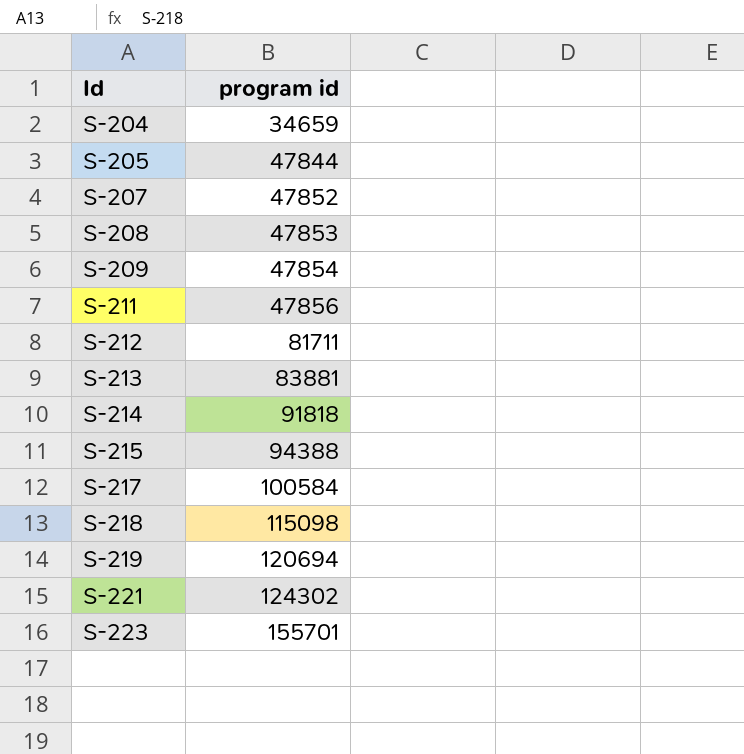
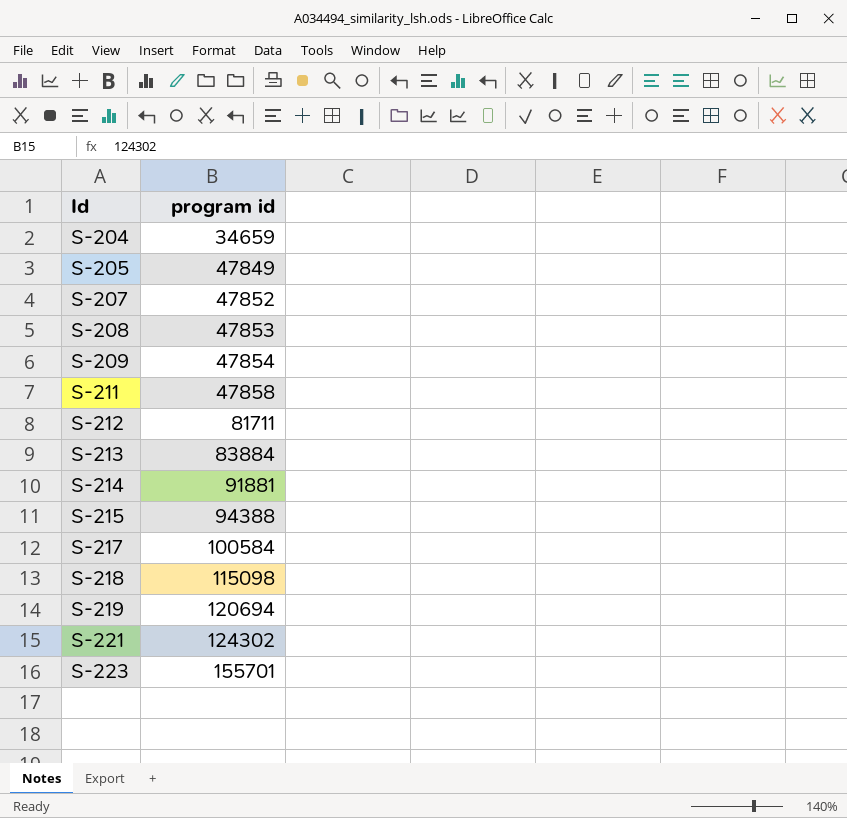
S-205 | program id: 47844 -> 47849
S-211 | program id: 47856 -> 47858
S-213 | program id: 83881 -> 83884
S-214 | program id: 91818 -> 91881

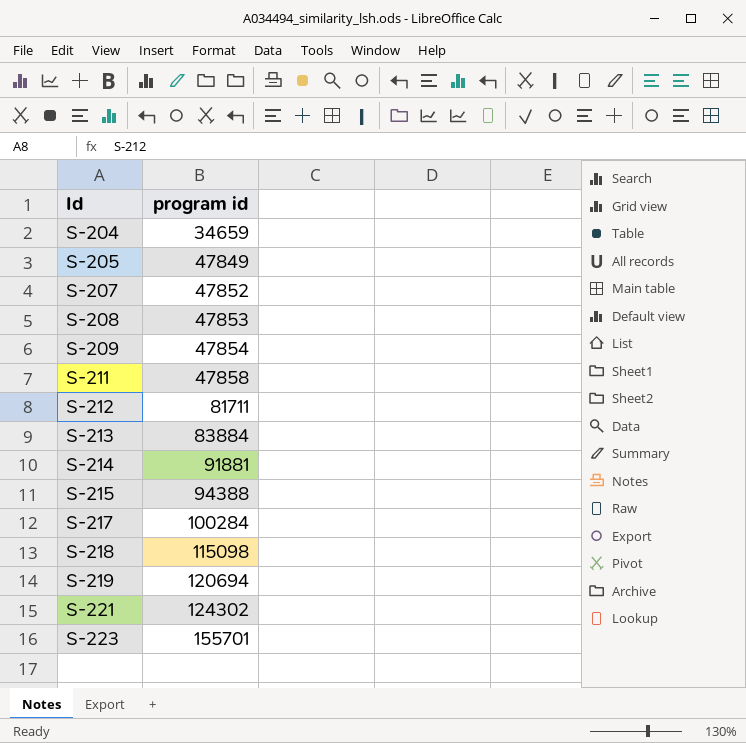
S-217 | program id: 100584 -> 100284

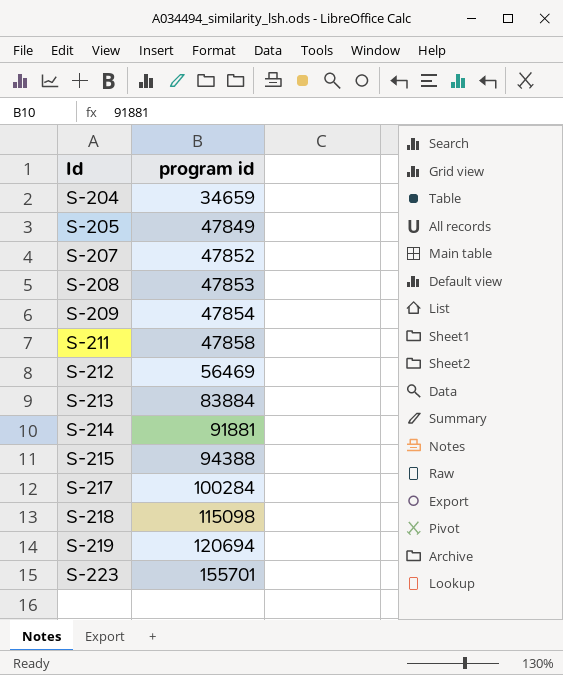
row S-221: 124302 -> none
S-212 | program id: 81711 -> 56469

